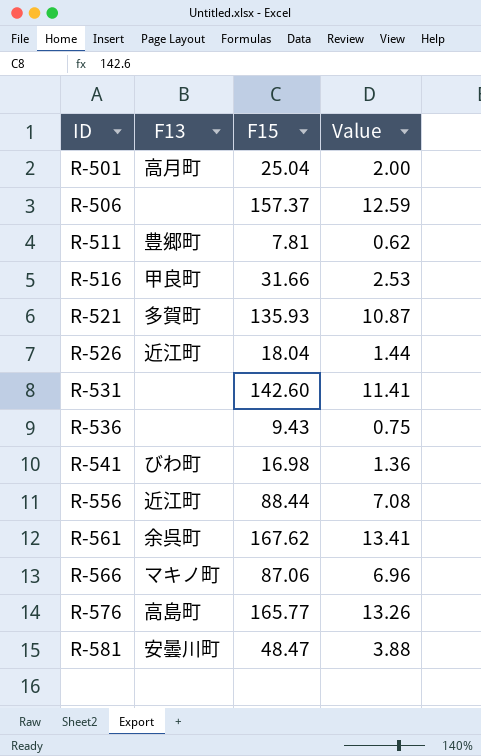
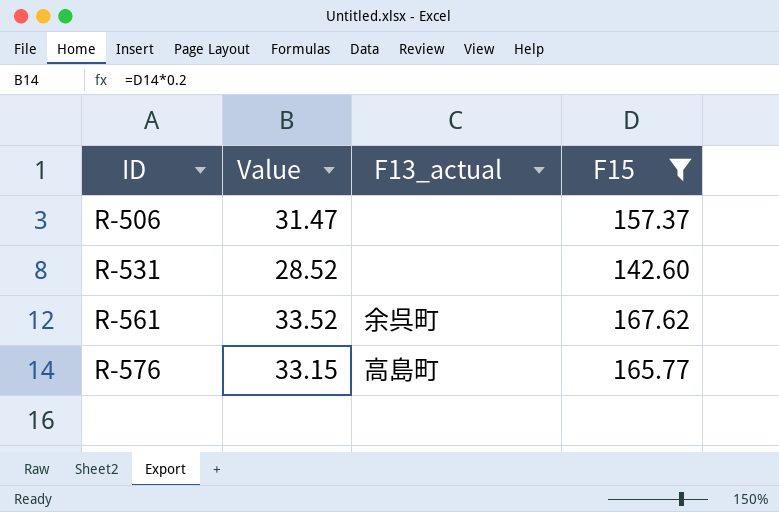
filter: none -> F15 >= 142.60
column Value | formula: [F15] * 0.08 -> [F15] * 0.2
column Value | position: 4 -> 2
column name: F13 -> F13_actual

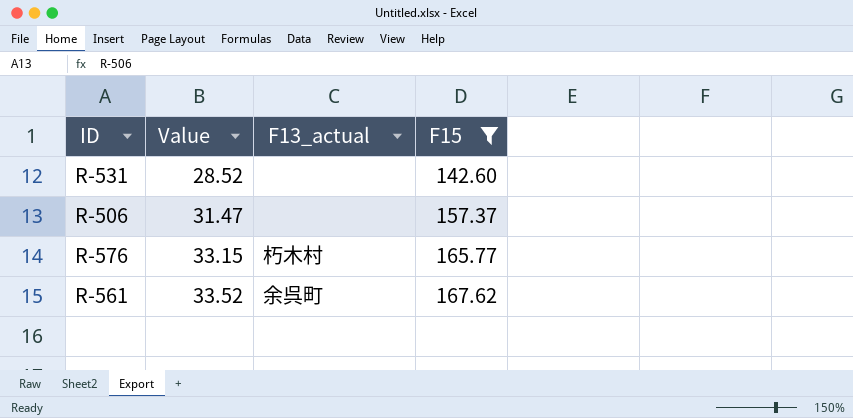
row order: ID ascending -> Value ascending
R-576 | F13_actual: 高島町 -> 朽木村

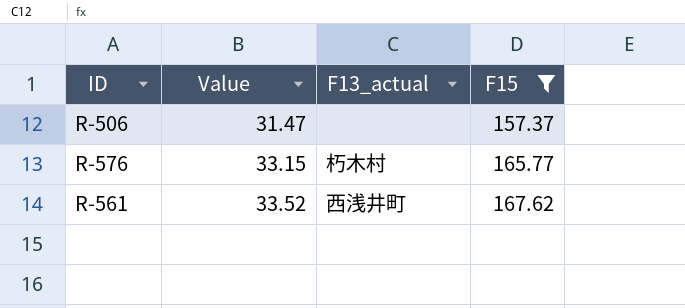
row R-531: 28.52 | none | 142.60 -> none
R-561 | F13_actual: 余呉町 -> 西浅井町

